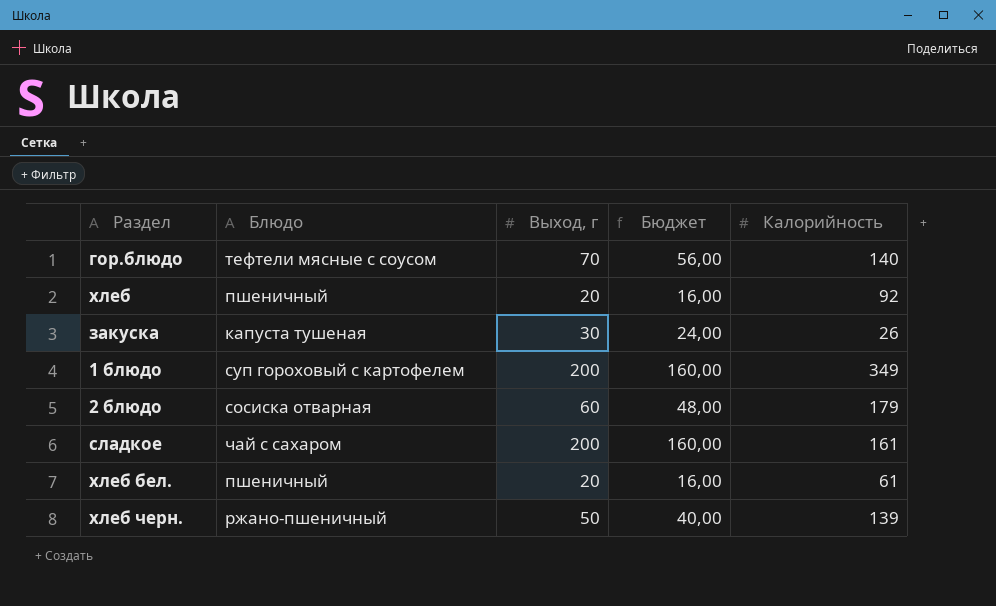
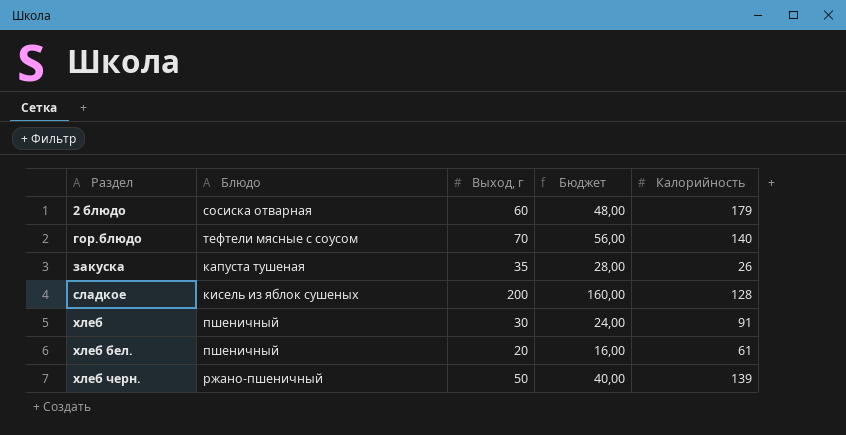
row order: none -> Раздел ascending
row 1 блюдо: суп гороховый с картофелем | 200 | 160,00 | 349 -> none
закуска | Выход, г: 30 -> 35
закуска | Бюджет: 24,00 -> 28,00
сладкое | Блюдо: чай с сахаром -> кисель из яблок сушеных
сладкое | Калорийность: 161 -> 128
хлеб | Выход, г: 20 -> 30
хлеб | Бюджет: 16,00 -> 24,00
хлеб | Калорийность: 92 -> 91

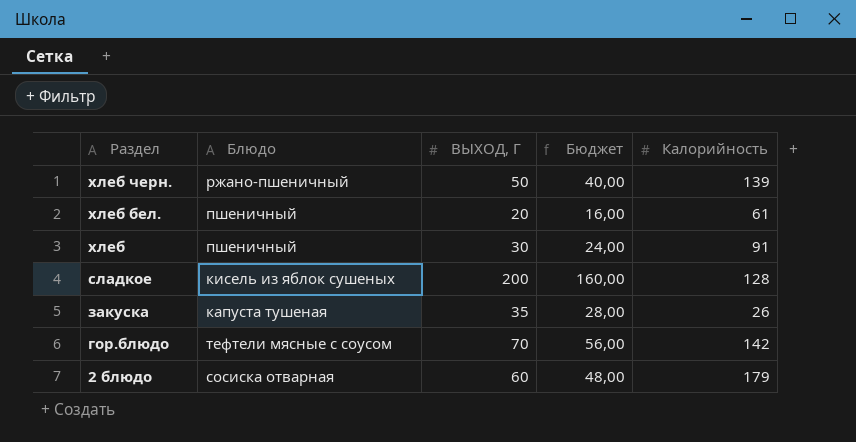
row order: Раздел ascending -> Раздел descending
column name: Выход, г -> ВЫХОД, Г
гор.блюдо | Калорийность: 140 -> 142

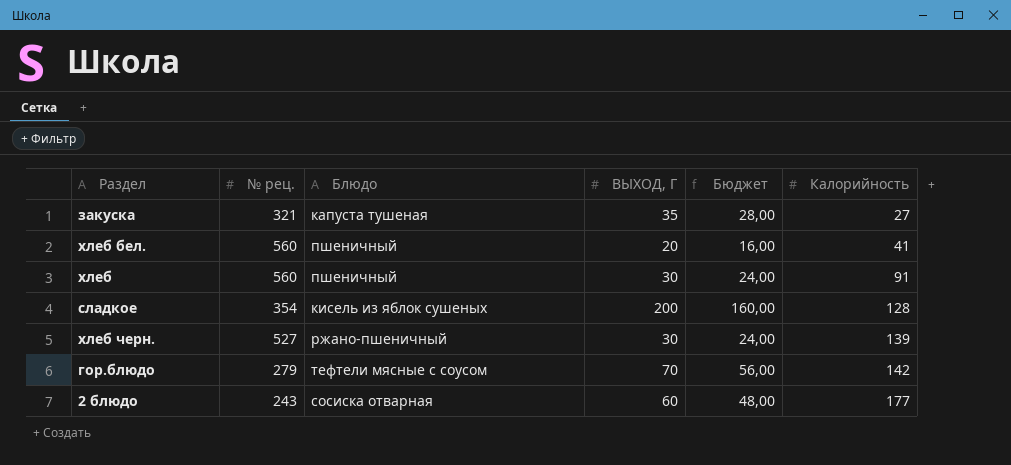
row order: Раздел descending -> Калорийность ascending
column № рец. | position: none -> 2
закуска | Калорийность: 26 -> 27
хлеб бел. | Калорийность: 61 -> 41
хлеб черн. | ВЫХОД, Г: 50 -> 30
хлеб черн. | Бюджет: 40,00 -> 24,00
2 блюдо | Калорийность: 179 -> 177

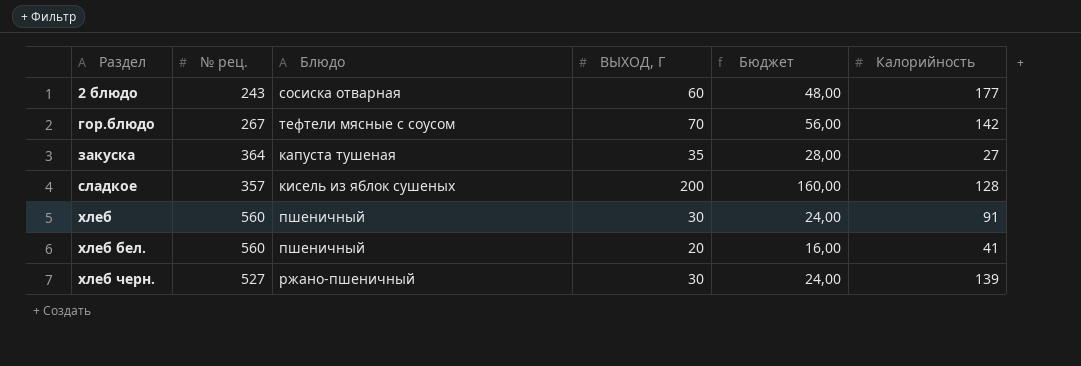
row order: Калорийность ascending -> Раздел ascending
гор.блюдо | № рец.: 279 -> 267
закуска | № рец.: 321 -> 364
сладкое | № рец.: 354 -> 357

